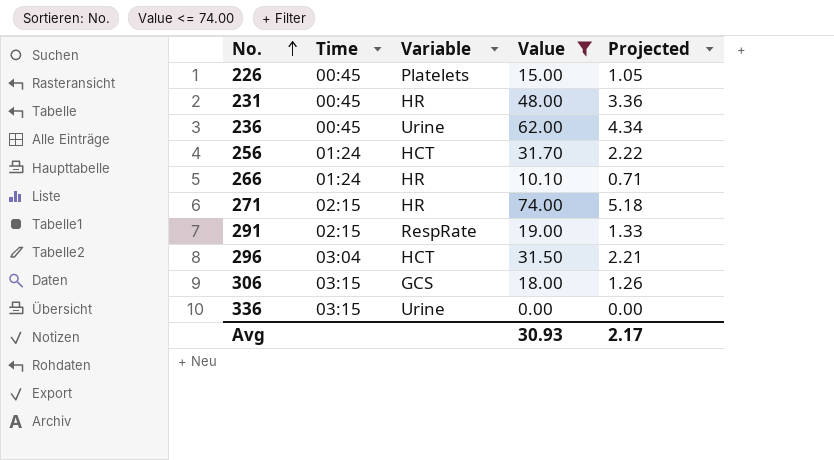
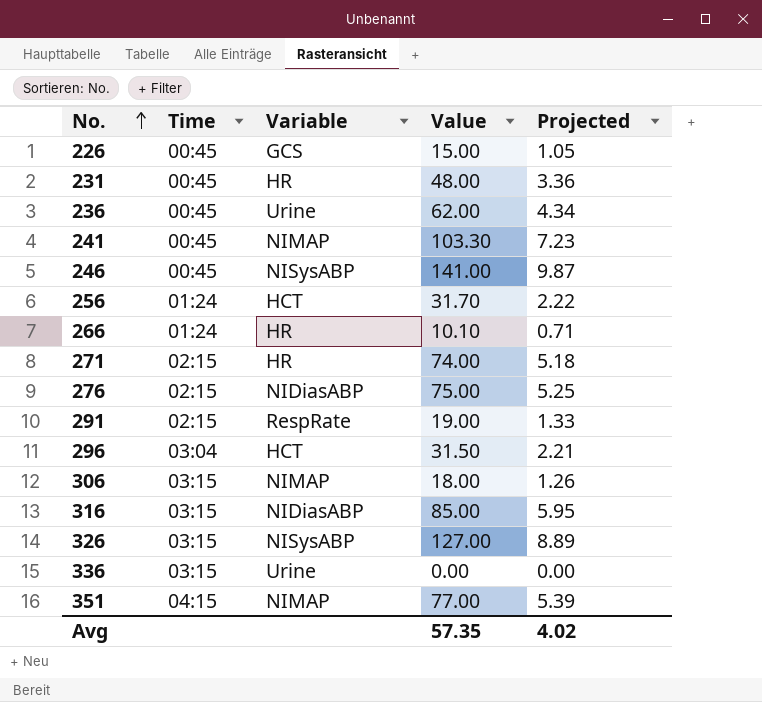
filter: Value <= 74.00 -> none
226 | Variable: Platelets -> GCS
306 | Variable: GCS -> NIMAP
Avg | Value: 30.93 -> 57.35
Avg | Projected: 2.17 -> 4.02

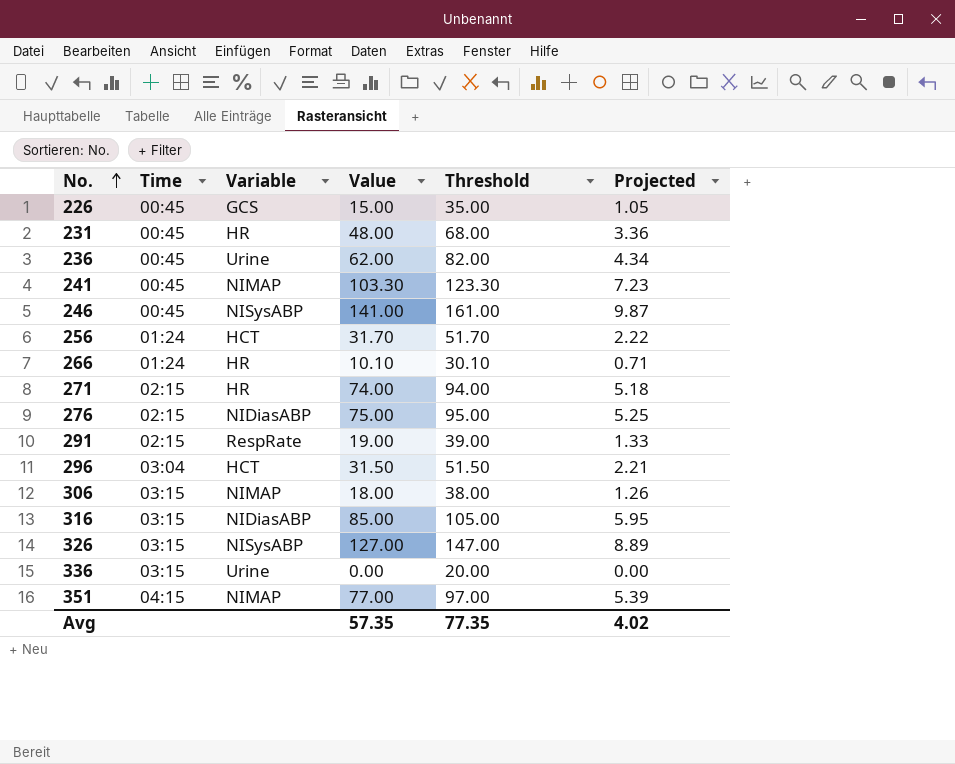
column Threshold | formula: none -> [Value] + 20

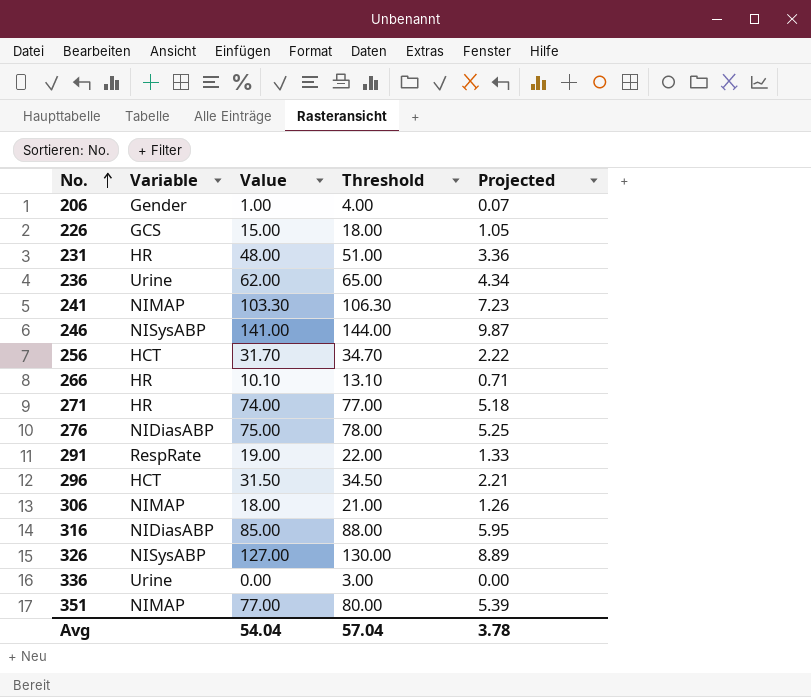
column Time | position: 2 -> none
column Threshold | formula: [Value] + 20 -> [Value] + 3
row 206: none -> Gender | 1.00 | 4.00 | 0.07
Avg | Value: 57.35 -> 54.04
Avg | Threshold: 77.35 -> 57.04
Avg | Projected: 4.02 -> 3.78

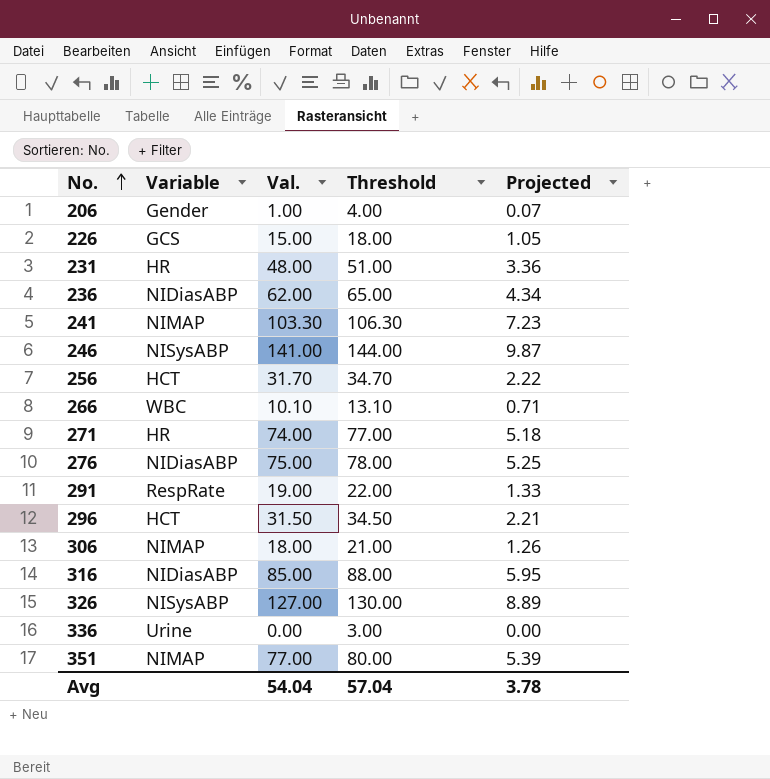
column name: Value -> Val.
236 | Variable: Urine -> NIDiasABP
266 | Variable: HR -> WBC

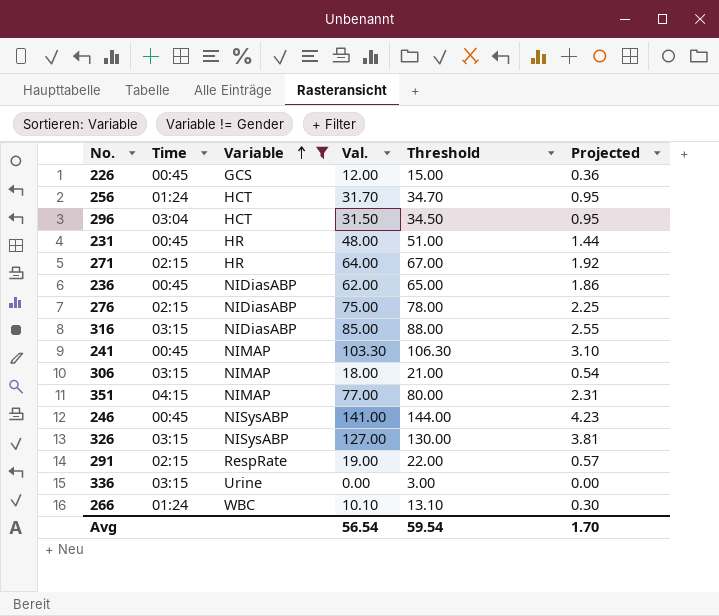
filter: none -> Variable != Gender
row order: No. ascending -> Variable ascending
column Time | position: none -> 2
column Projected | formula: [Val.] * 0.07 -> [Val.] * 0.03
226 | Val.: 15.00 -> 12.00
226 | Threshold: 18.00 -> 15.00
271 | Val.: 74.00 -> 64.00
271 | Threshold: 77.00 -> 67.00
Avg | Val.: 54.04 -> 56.54
Avg | Threshold: 57.04 -> 59.54
Avg | Projected: 3.78 -> 1.70

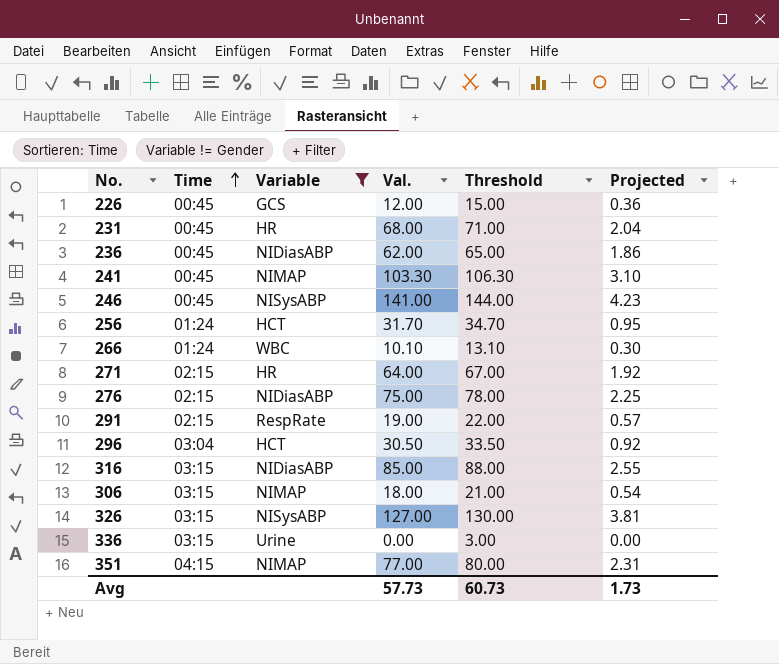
row order: Variable ascending -> Time ascending
231 | Val.: 48.00 -> 68.00
231 | Threshold: 51.00 -> 71.00
231 | Projected: 1.44 -> 2.04
296 | Val.: 31.50 -> 30.50
296 | Threshold: 34.50 -> 33.50
296 | Projected: 0.95 -> 0.92
Avg | Val.: 56.54 -> 57.73
Avg | Threshold: 59.54 -> 60.73
Avg | Projected: 1.70 -> 1.73

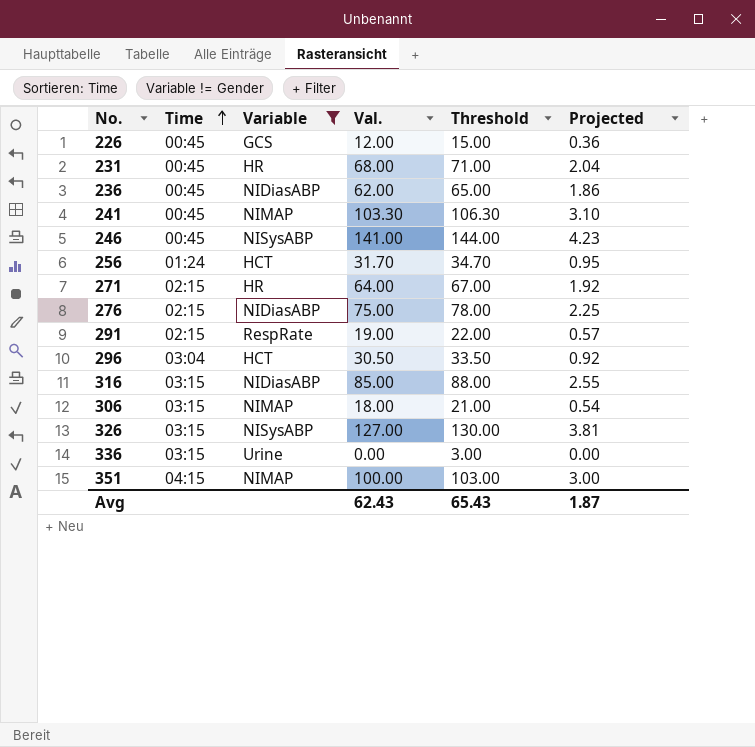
row 266: 01:24 | WBC | 10.10 | 13.10 | 0.30 -> none
351 | Val.: 77.00 -> 100.00
351 | Threshold: 80.00 -> 103.00
351 | Projected: 2.31 -> 3.00
Avg | Val.: 57.73 -> 62.43
Avg | Threshold: 60.73 -> 65.43
Avg | Projected: 1.73 -> 1.87

